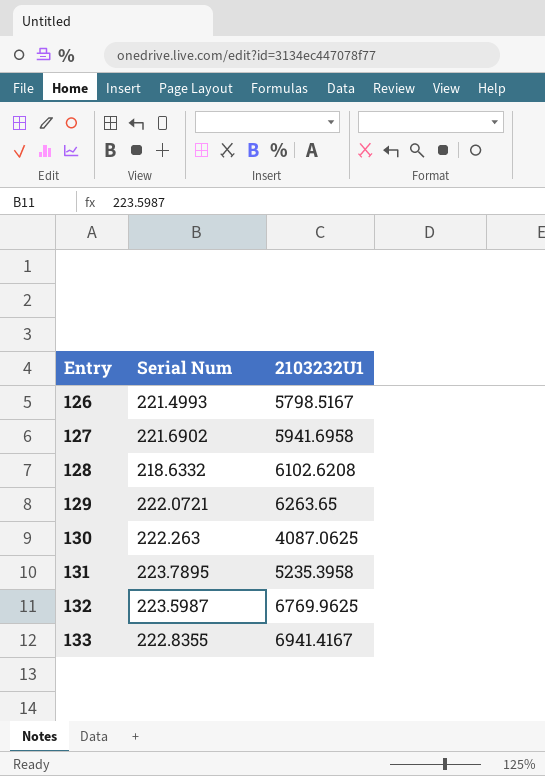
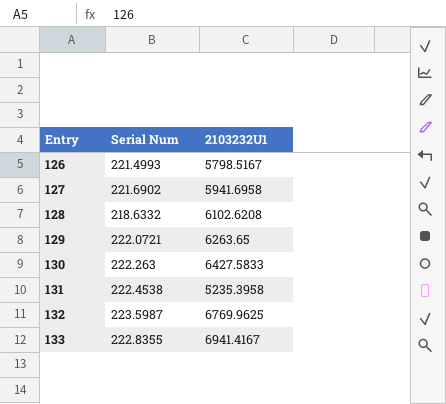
130 | 2103232U1: 4087.0625 -> 6427.5833
131 | Serial Num: 223.7895 -> 222.4538

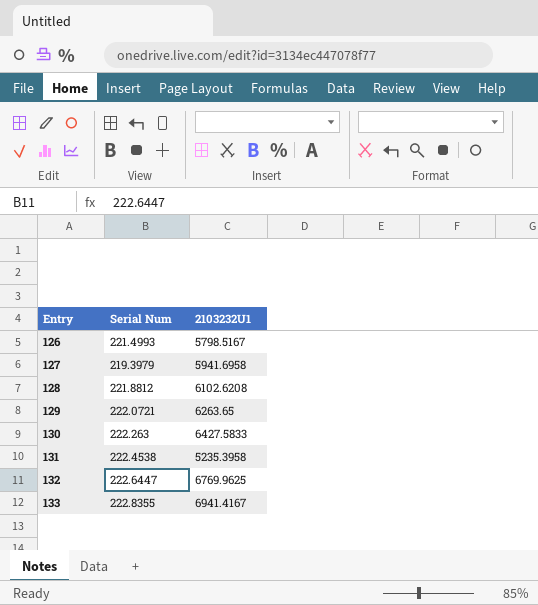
127 | Serial Num: 221.6902 -> 219.3979
128 | Serial Num: 218.6332 -> 221.8812
132 | Serial Num: 223.5987 -> 222.6447

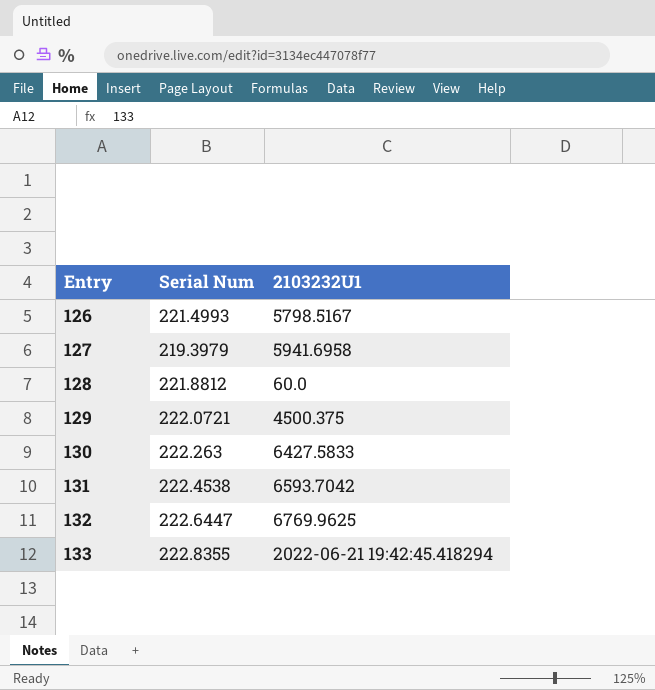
128 | 2103232U1: 6102.6208 -> 60.0
129 | 2103232U1: 6263.65 -> 4500.375
131 | 2103232U1: 5235.3958 -> 6593.7042
133 | 2103232U1: 6941.4167 -> 2022-06-21 19:42:45.418294

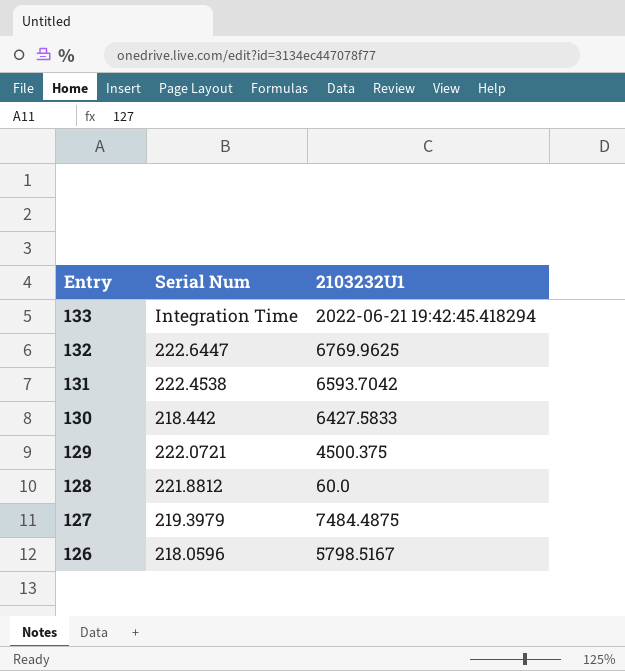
row order: Entry ascending -> Entry descending
133 | Serial Num: 222.8355 -> Integration Time
130 | Serial Num: 222.263 -> 218.442
127 | 2103232U1: 5941.6958 -> 7484.4875
126 | Serial Num: 221.4993 -> 218.0596

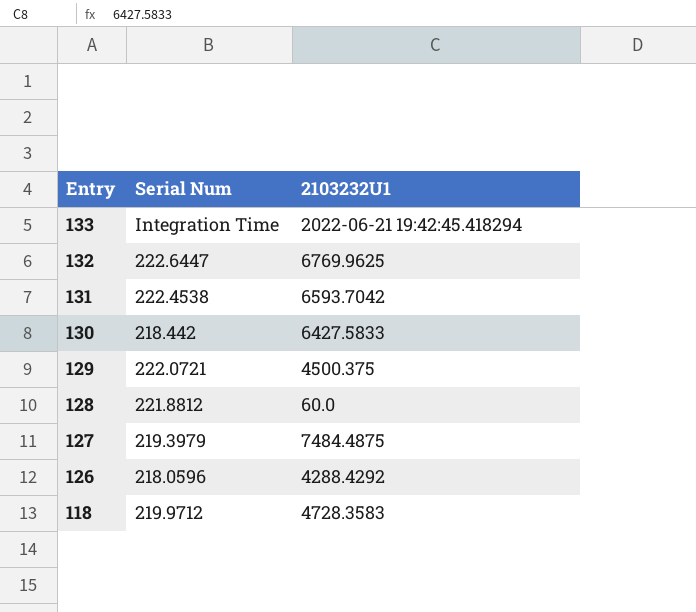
126 | 2103232U1: 5798.5167 -> 4288.4292
row 118: none -> 219.9712 | 4728.3583

